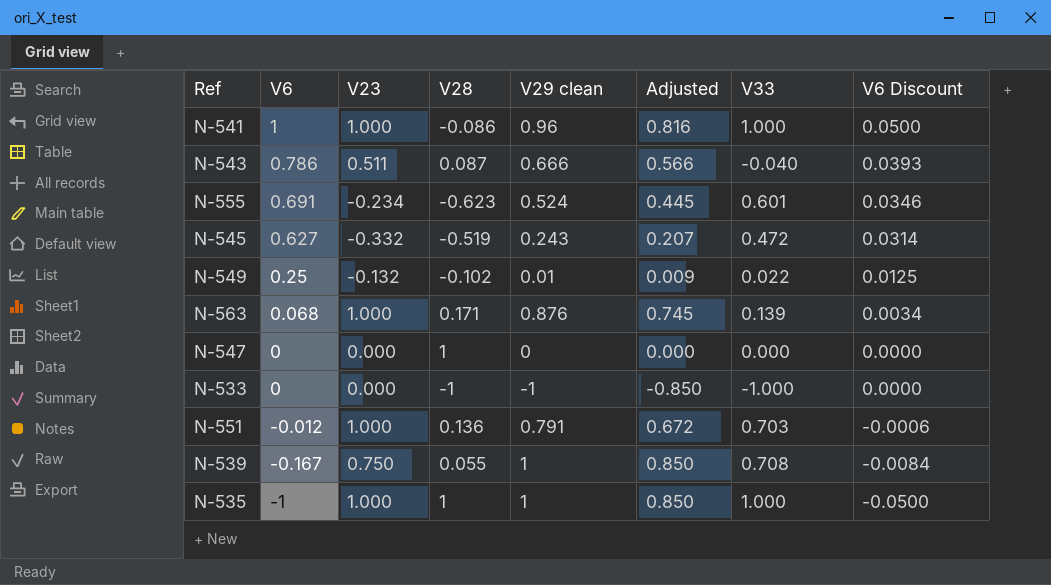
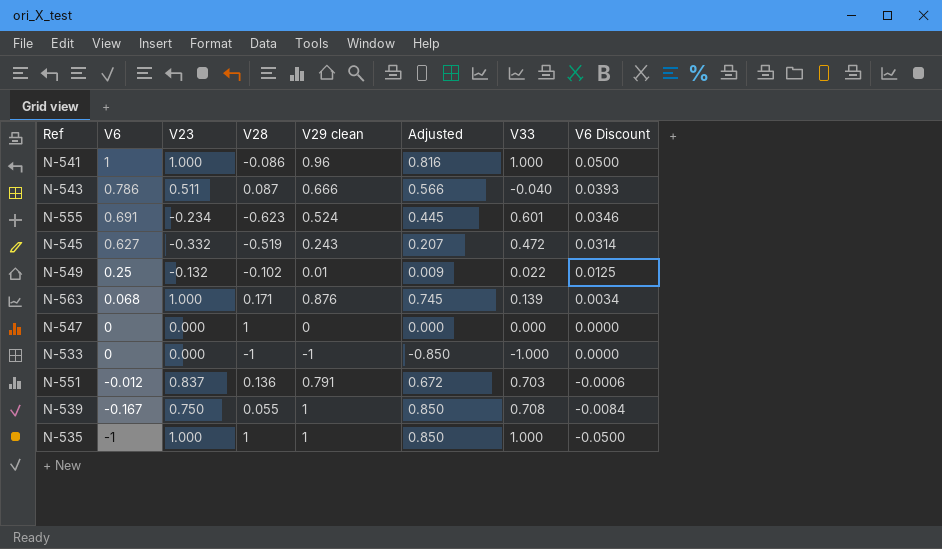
N-551 | V23: 1.000 -> 0.837

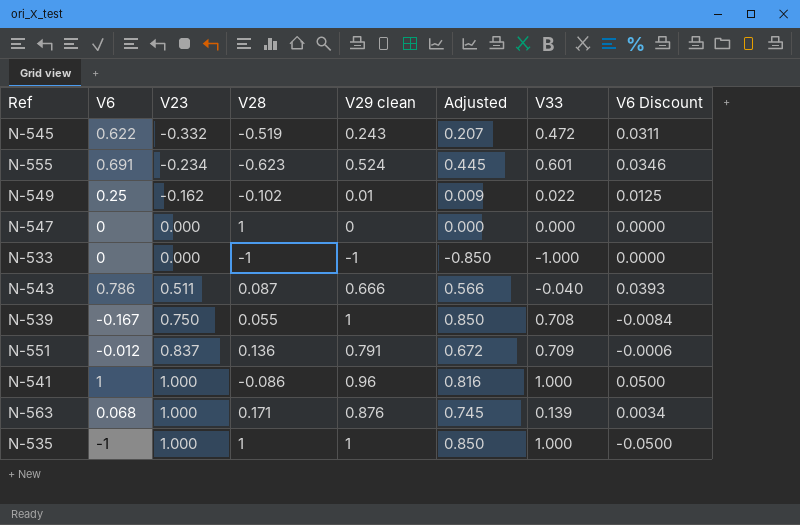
row order: V6 descending -> V23 ascending
N-545 | V6: 0.627 -> 0.622
N-545 | V6 Discount: 0.0314 -> 0.0311
N-549 | V23: -0.132 -> -0.162
N-551 | V33: 0.703 -> 0.709

